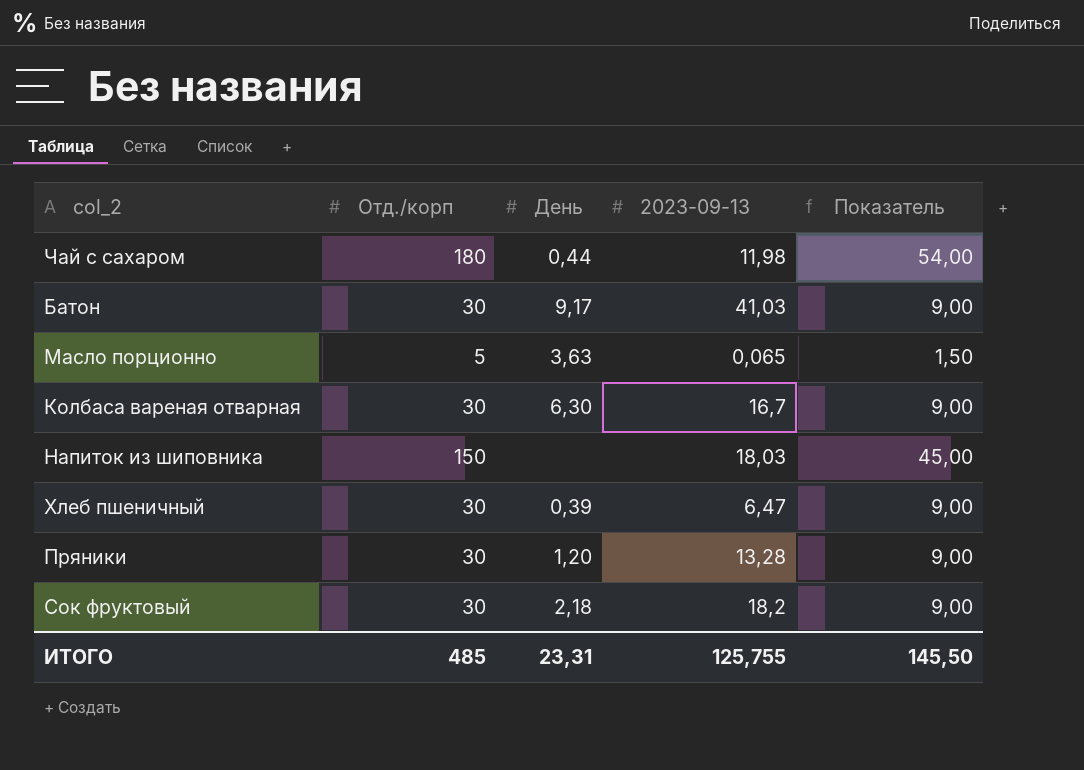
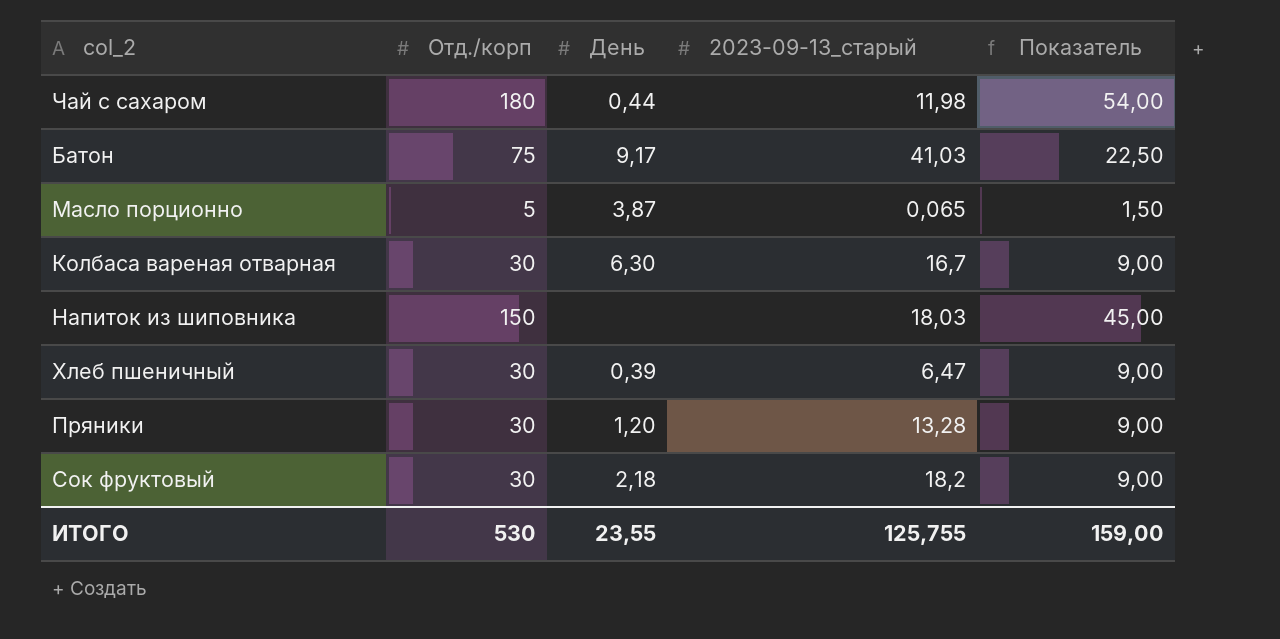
column name: 2023-09-13 -> 2023-09-13_старый
Батон | Отд./корп: 30 -> 75
Батон | Показатель: 9,00 -> 22,50
Масло порционно | День: 3,63 -> 3,87
ИТОГО | Отд./корп: 485 -> 530
ИТОГО | День: 23,31 -> 23,55
ИТОГО | Показатель: 145,50 -> 159,00

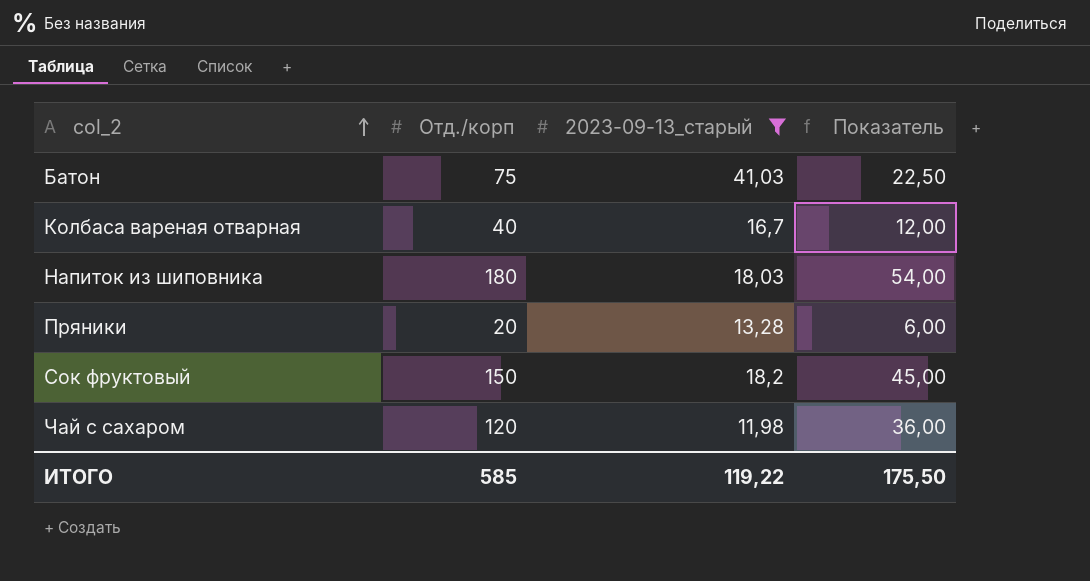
filter: none -> 2023-09-13_старый >= 11,98
row order: none -> col_2 ascending
column День | position: 3 -> none
Колбаса вареная отварная | Отд./корп: 30 -> 40
Колбаса вареная отварная | Показатель: 9,00 -> 12,00
Напиток из шиповника | Отд./корп: 150 -> 180
Напиток из шиповника | Показатель: 45,00 -> 54,00
Пряники | Отд./корп: 30 -> 20
Пряники | Показатель: 9,00 -> 6,00
Сок фруктовый | Отд./корп: 30 -> 150
Сок фруктовый | Показатель: 9,00 -> 45,00
Чай с сахаром | Отд./корп: 180 -> 120
Чай с сахаром | Показатель: 54,00 -> 36,00
ИТОГО | Отд./корп: 530 -> 585
ИТОГО | 2023-09-13_старый: 125,755 -> 119,22
ИТОГО | Показатель: 159,00 -> 175,50

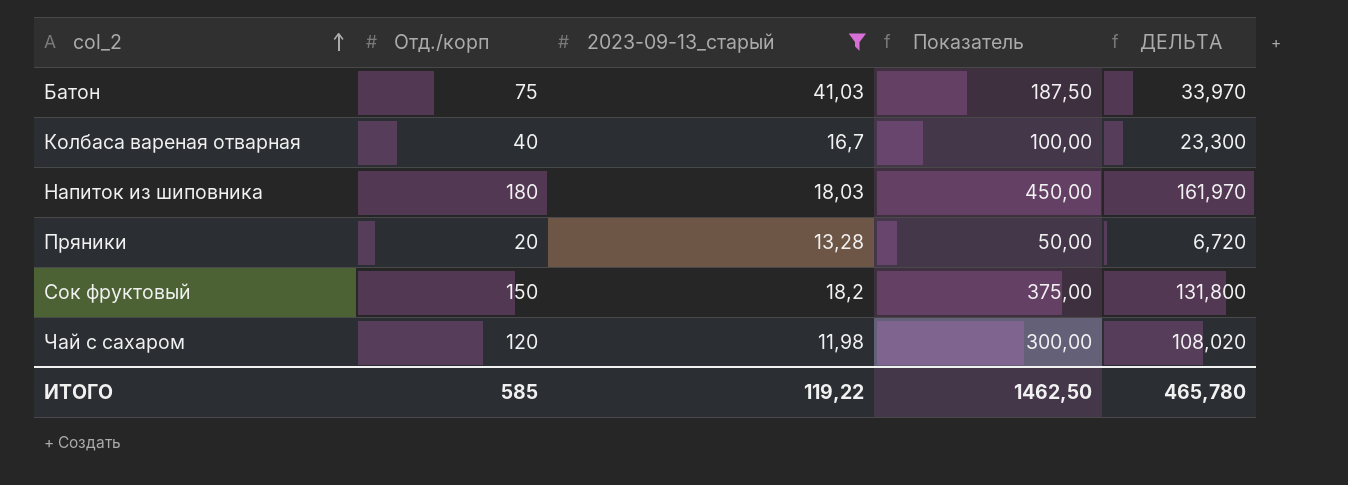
column Показатель | formula: [Отд./корп] * 0,3 -> [Отд./корп] * 2,5
column ДЕЛЬТА | formula: none -> [Отд./корп] - [2023-09-13_старый]
ИТОГО | Показатель: 175,50 -> 1462,50

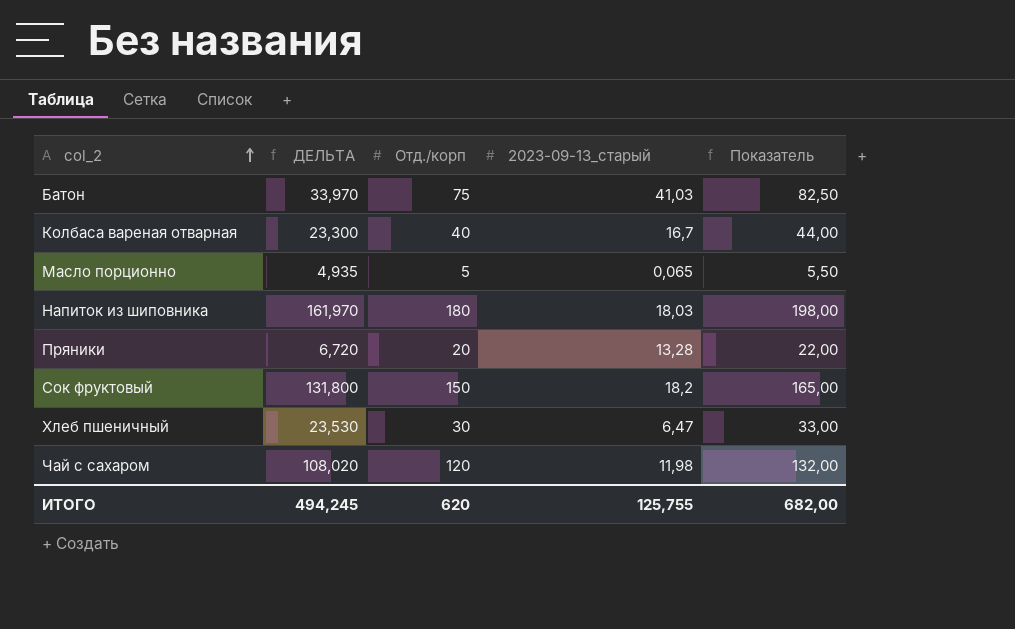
filter: 2023-09-13_старый >= 11,98 -> none
column ДЕЛЬТА | position: 5 -> 2
column Показатель | formula: [Отд./корп] * 2,5 -> [Отд./корп] * 1,1
ИТОГО | ДЕЛЬТА: 465,780 -> 494,245
ИТОГО | Отд./корп: 585 -> 620
ИТОГО | 2023-09-13_старый: 119,22 -> 125,755
ИТОГО | Показатель: 1462,50 -> 682,00

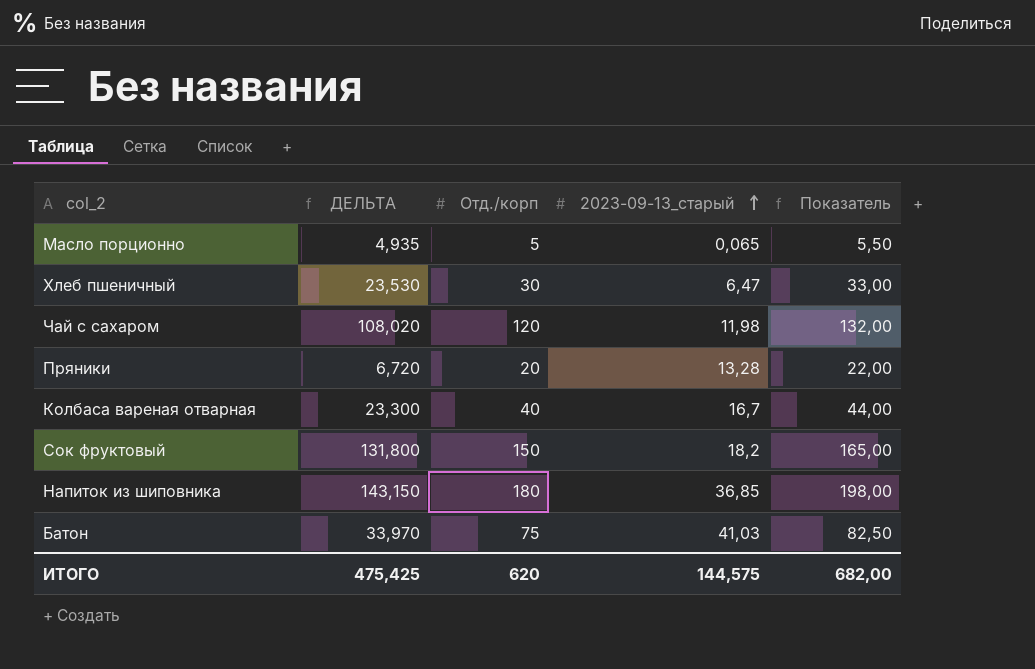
row order: col_2 ascending -> 2023-09-13_старый ascending
Напиток из шиповника | ДЕЛЬТА: 161,970 -> 143,150
Напиток из шиповника | 2023-09-13_старый: 18,03 -> 36,85
ИТОГО | ДЕЛЬТА: 494,245 -> 475,425
ИТОГО | 2023-09-13_старый: 125,755 -> 144,575

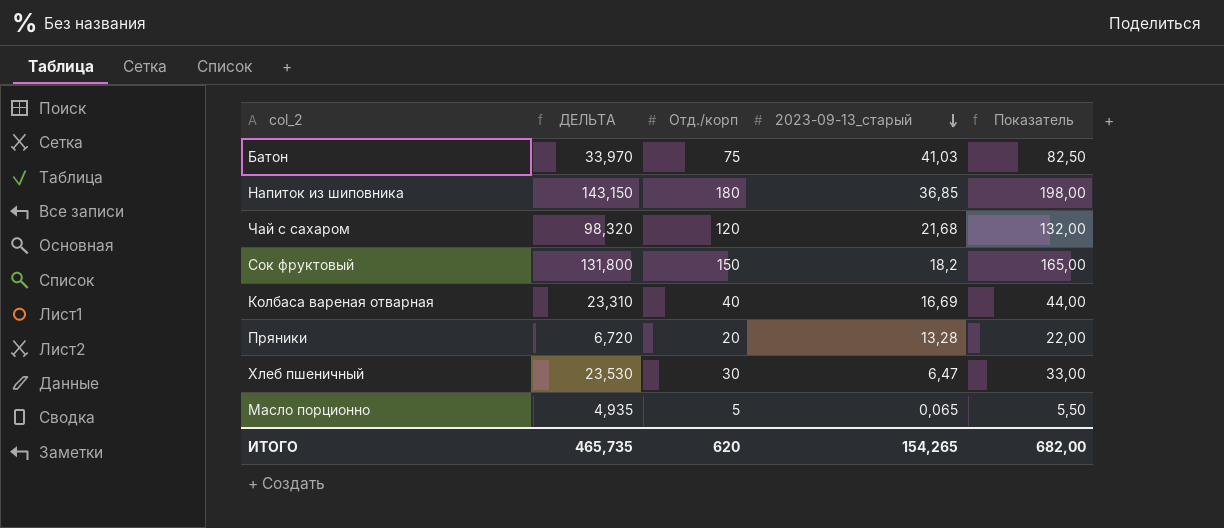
row order: 2023-09-13_старый ascending -> 2023-09-13_старый descending
Чай с сахаром | ДЕЛЬТА: 108,020 -> 98,320
Чай с сахаром | 2023-09-13_старый: 11,98 -> 21,68
Колбаса вареная отварная | ДЕЛЬТА: 23,300 -> 23,310
Колбаса вареная отварная | 2023-09-13_старый: 16,7 -> 16,69
ИТОГО | ДЕЛЬТА: 475,425 -> 465,735
ИТОГО | 2023-09-13_старый: 144,575 -> 154,265

